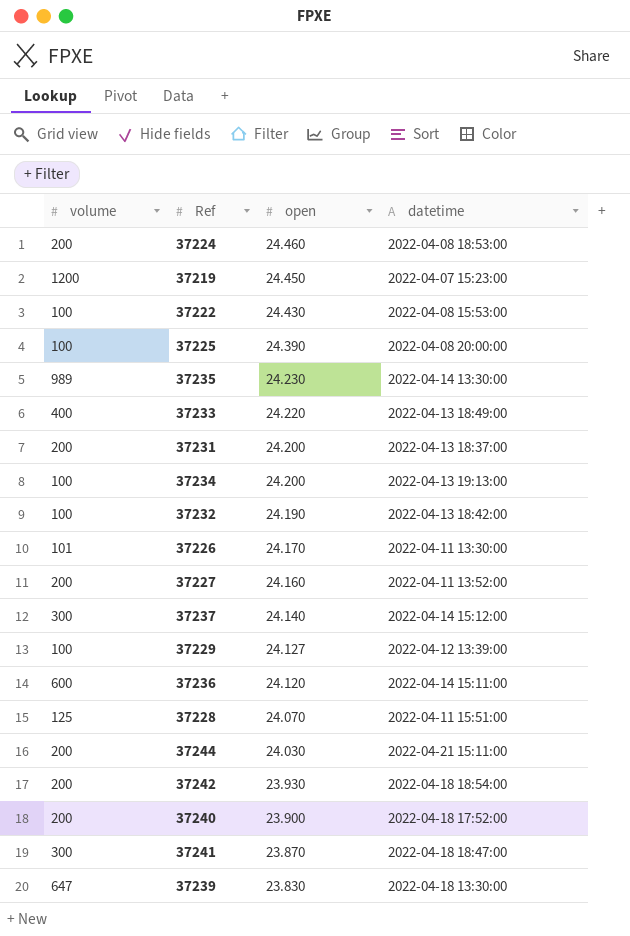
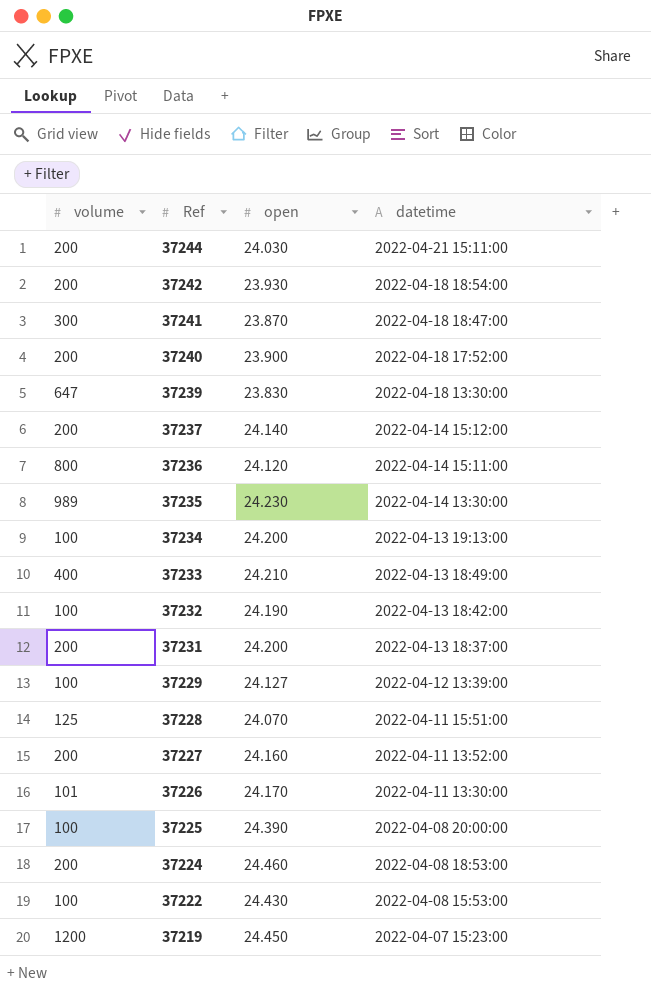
row order: open descending -> Ref descending
37237 | volume: 300 -> 200
37236 | volume: 600 -> 800
37233 | open: 24.220 -> 24.210

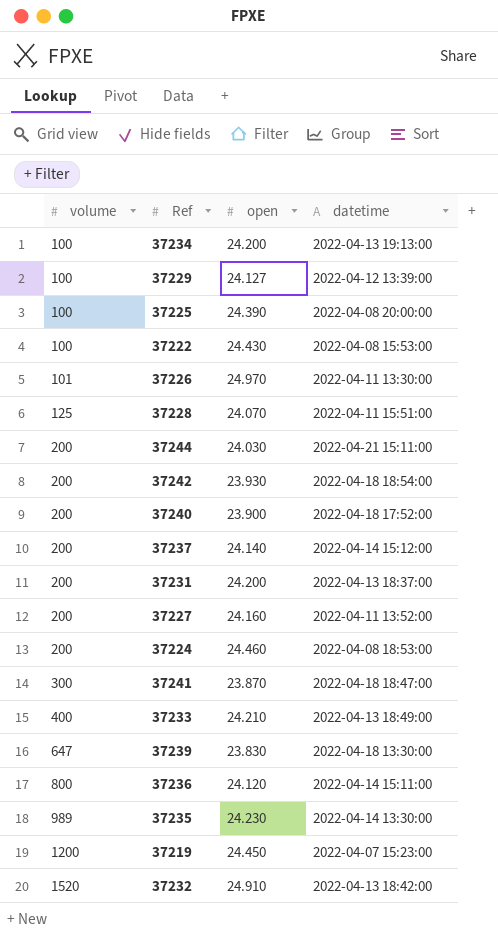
row order: Ref descending -> volume ascending
37226 | open: 24.170 -> 24.970
37232 | volume: 100 -> 1520
37232 | open: 24.190 -> 24.910

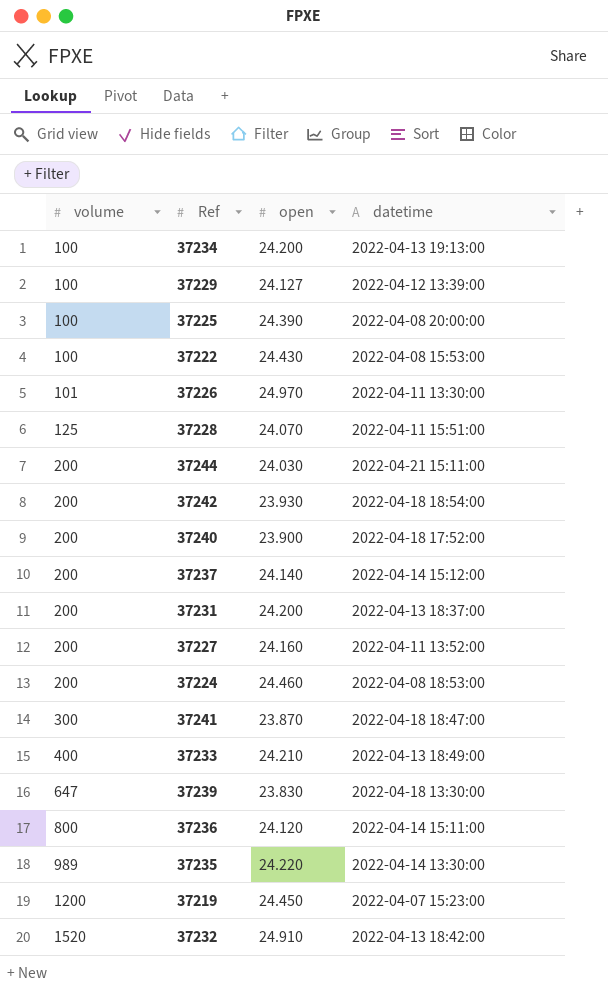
37235 | open: 24.230 -> 24.220

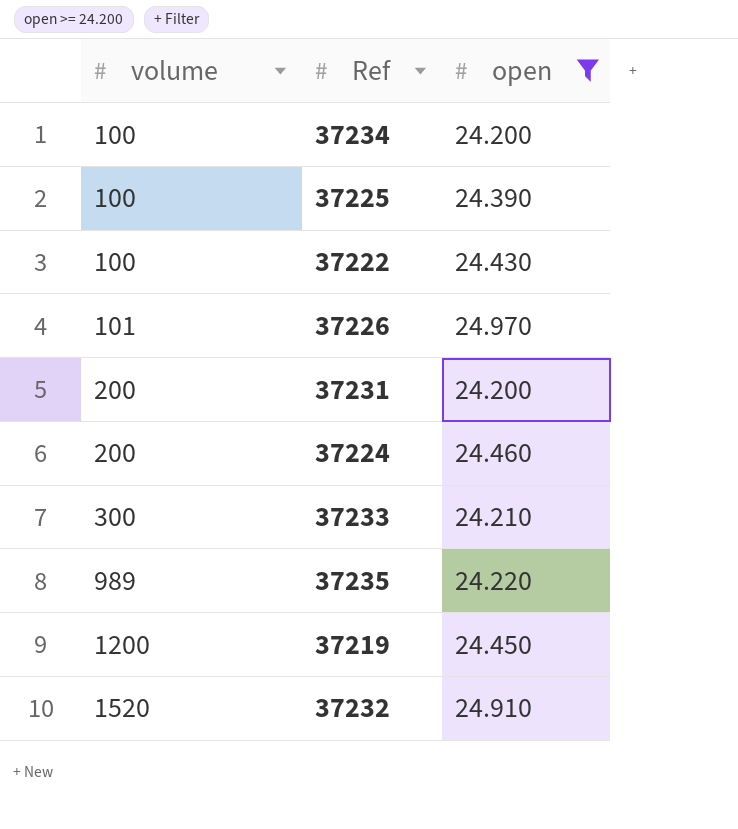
filter: none -> open >= 24.200
column datetime | position: 4 -> none
37233 | volume: 400 -> 300

